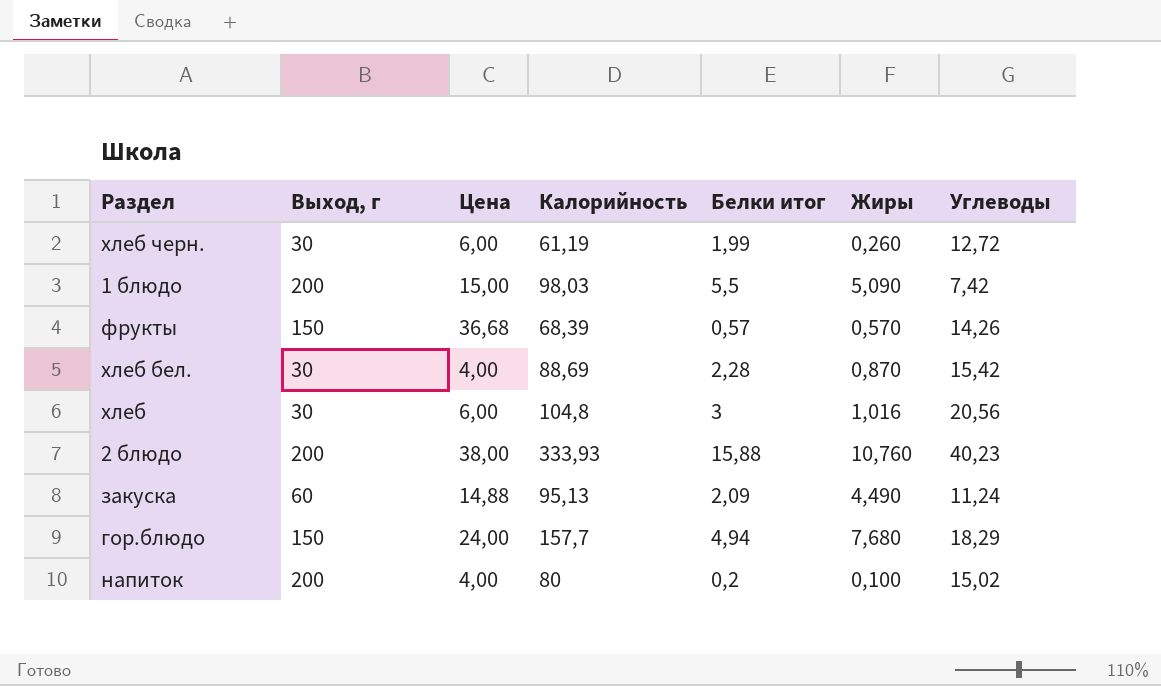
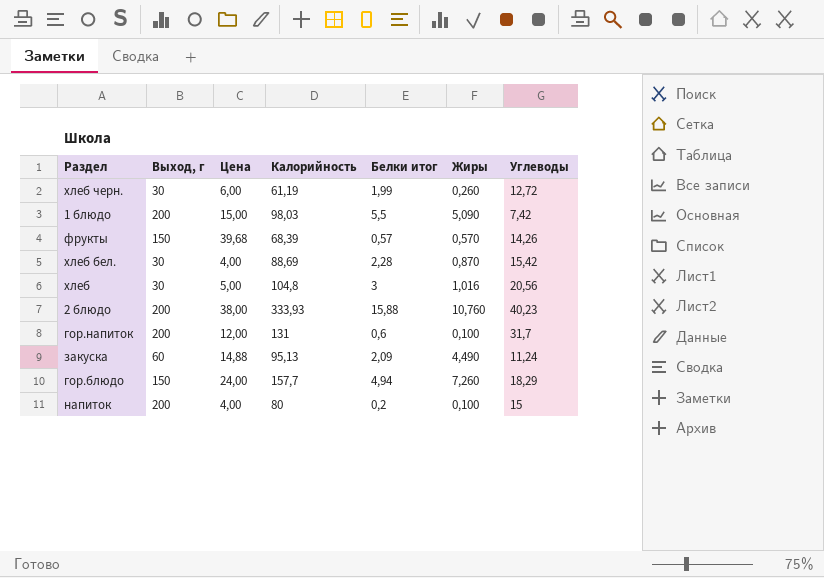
фрукты | Цена: 36,68 -> 39,68
хлеб | Цена: 6,00 -> 5,00
row гор.напиток: none -> 200 | 12,00 | 131 | 0,6 | 0,100 | 31,7
гор.блюдо | Жиры: 7,680 -> 7,260
напиток | Углеводы: 15,02 -> 15

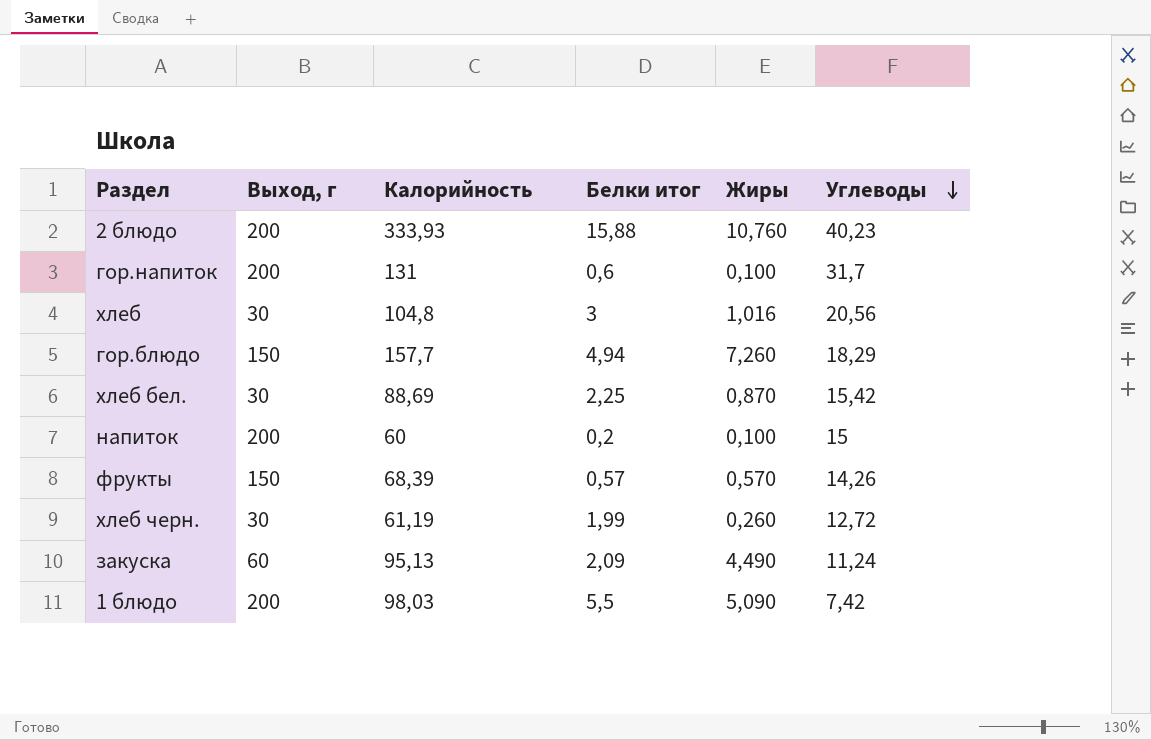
row order: none -> Углеводы descending
column Цена | position: 3 -> none
хлеб бел. | Белки итог: 2,28 -> 2,25
напиток | Калорийность: 80 -> 60

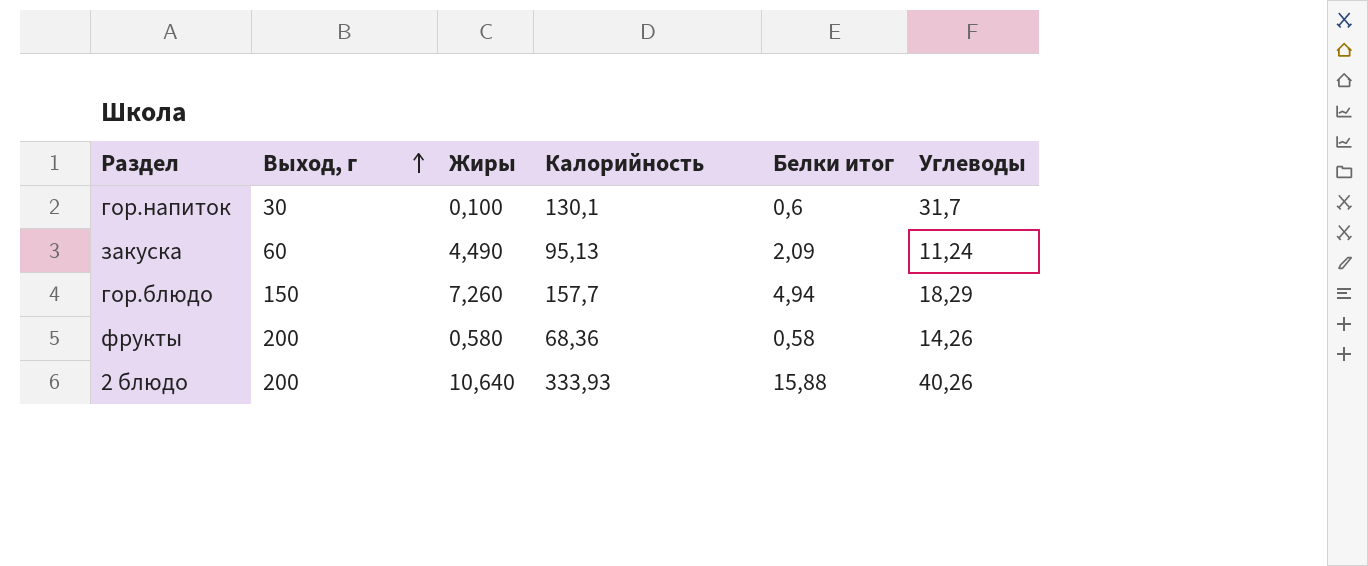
row order: Углеводы descending -> Выход, г ascending
column Жиры | position: 5 -> 3
row хлеб: 30 | 104,8 | 3 | 1,016 | 20,56 -> none
row хлеб бел.: 30 | 88,69 | 2,25 | 0,870 | 15,42 -> none
row напиток: 200 | 60 | 0,2 | 0,100 | 15 -> none
row хлеб черн.: 30 | 61,19 | 1,99 | 0,260 | 12,72 -> none
row 1 блюдо: 200 | 98,03 | 5,5 | 5,090 | 7,42 -> none
гор.напиток | Выход, г: 200 -> 30
гор.напиток | Калорийность: 131 -> 130,1
фрукты | Выход, г: 150 -> 200
фрукты | Жиры: 0,570 -> 0,580
фрукты | Калорийность: 68,39 -> 68,36
фрукты | Белки итог: 0,57 -> 0,58
2 блюдо | Жиры: 10,760 -> 10,640
2 блюдо | Углеводы: 40,23 -> 40,26

